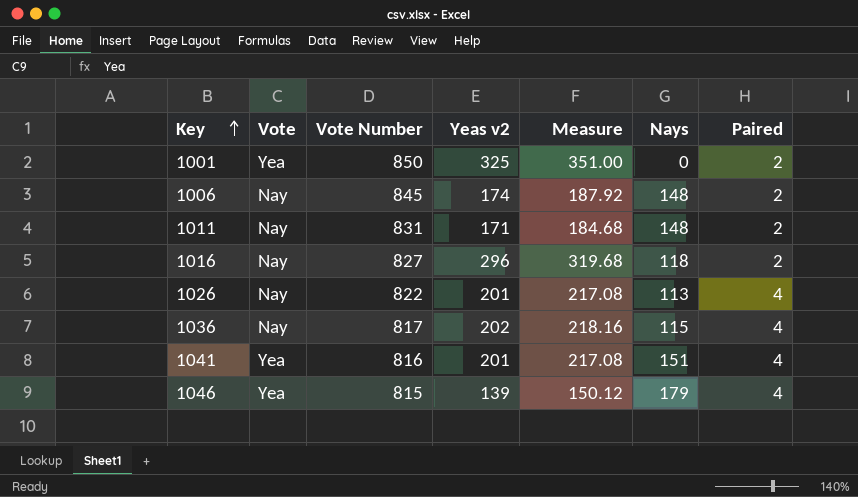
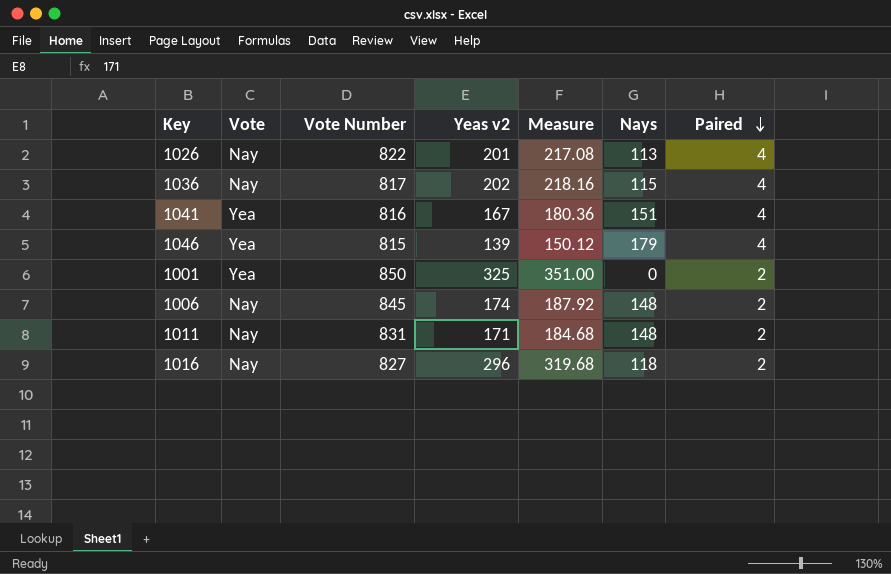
row order: Key ascending -> Paired descending
1041 | Yeas v2: 201 -> 167
1041 | Measure: 217.08 -> 180.36

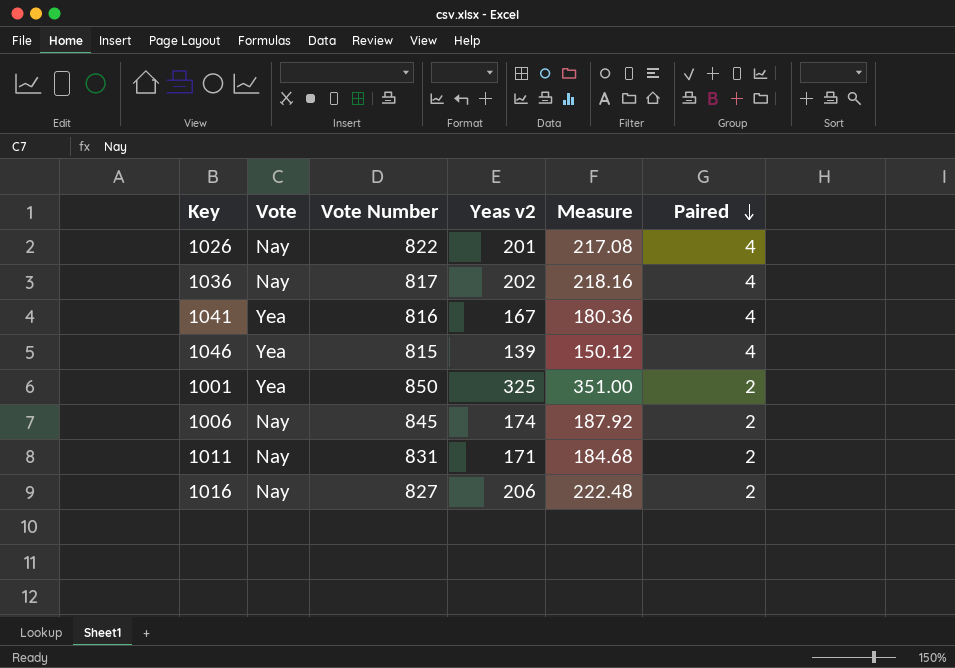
column Nays | position: 6 -> none
1016 | Yeas v2: 296 -> 206
1016 | Measure: 319.68 -> 222.48

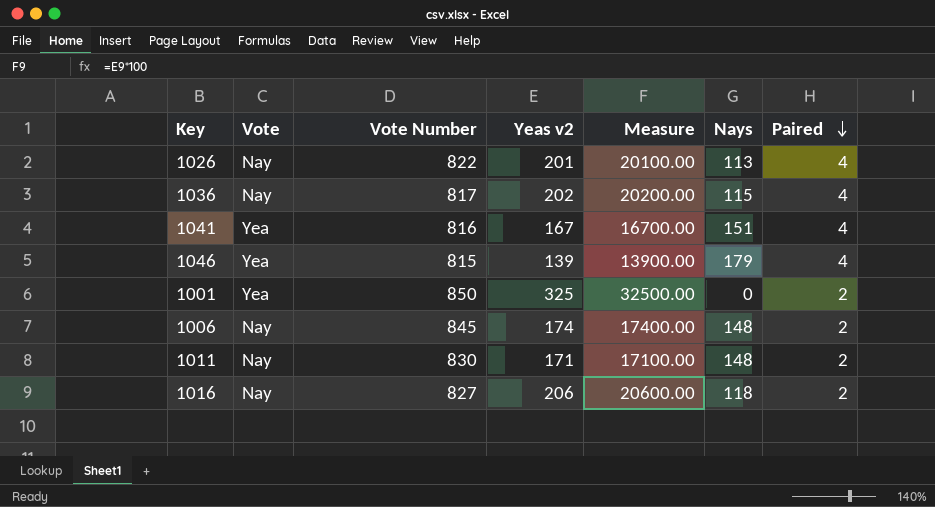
column Measure | formula: [Yeas v2] * 1.08 -> [Yeas v2] * 100
column Nays | position: none -> 6
1011 | Vote Number: 831 -> 830

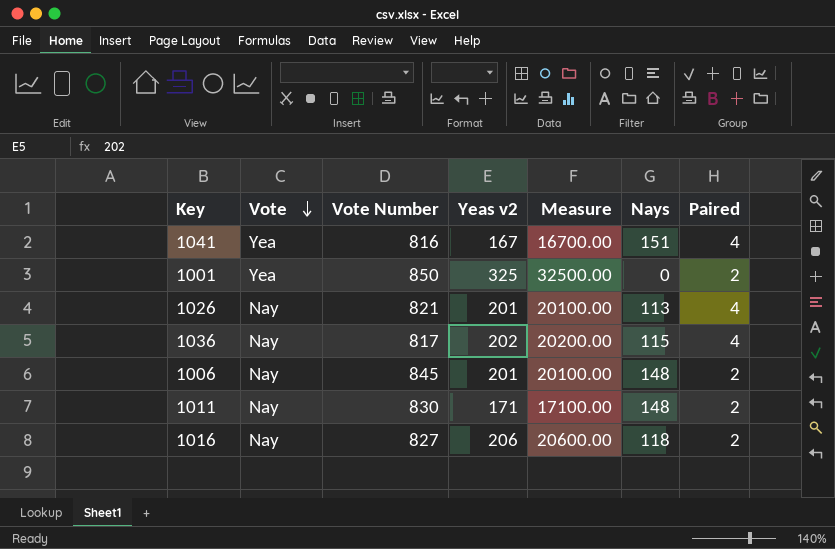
row order: Paired descending -> Vote descending
row 1046: Yea | 815 | 139 | 13900.00 | 179 | 4 -> none
1026 | Vote Number: 822 -> 821
1006 | Yeas v2: 174 -> 201
1006 | Measure: 17400.00 -> 20100.00

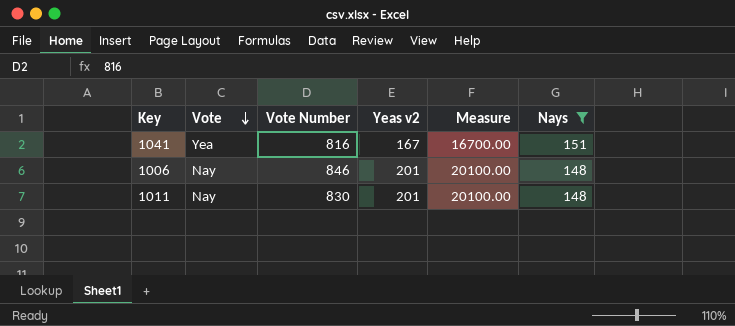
filter: none -> Nays >= 148
column Paired | position: 7 -> none
1006 | Vote Number: 845 -> 846
1011 | Yeas v2: 171 -> 201
1011 | Measure: 17100.00 -> 20100.00

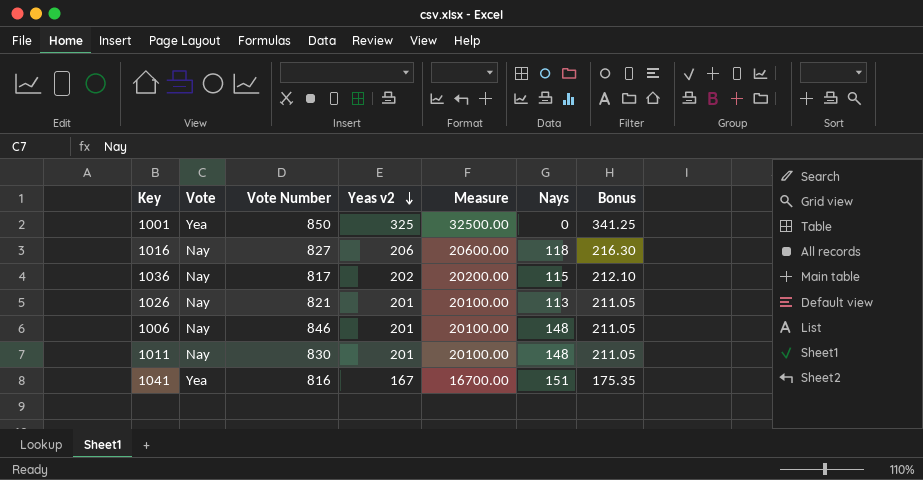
filter: Nays >= 148 -> none
row order: Vote descending -> Yeas v2 descending
column Bonus | formula: none -> [Yeas v2] * 1.05

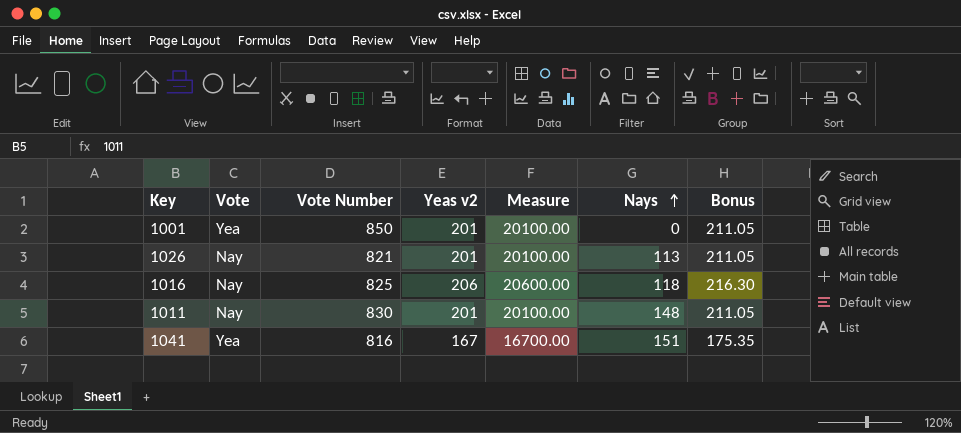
row order: Yeas v2 descending -> Nays ascending
row 1036: Nay | 817 | 202 | 20200.00 | 115 | 212.10 -> none
row 1006: Nay | 846 | 201 | 20100.00 | 148 | 211.05 -> none
1001 | Yeas v2: 325 -> 201
1001 | Measure: 32500.00 -> 20100.00
1001 | Bonus: 341.25 -> 211.05
1016 | Vote Number: 827 -> 825

